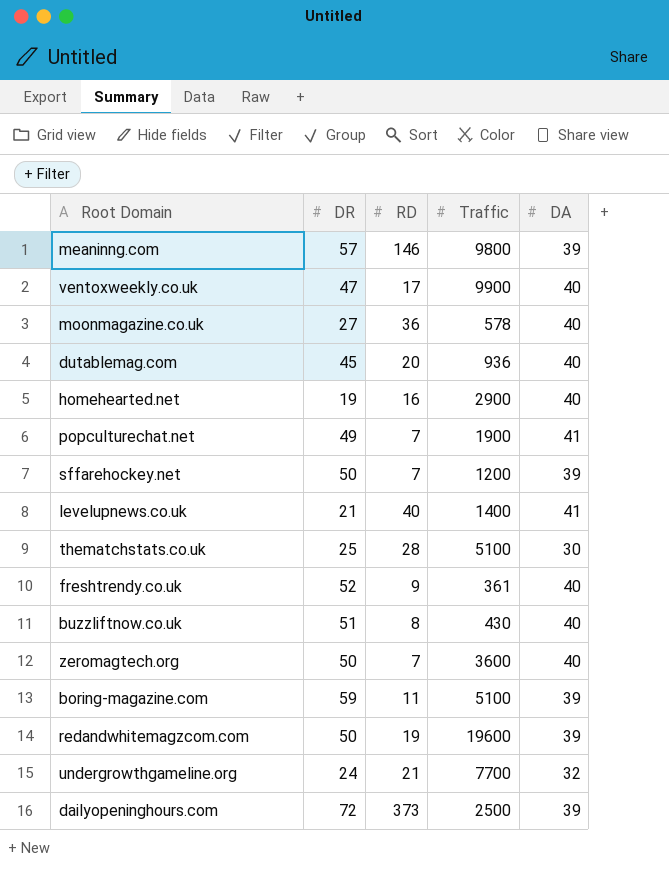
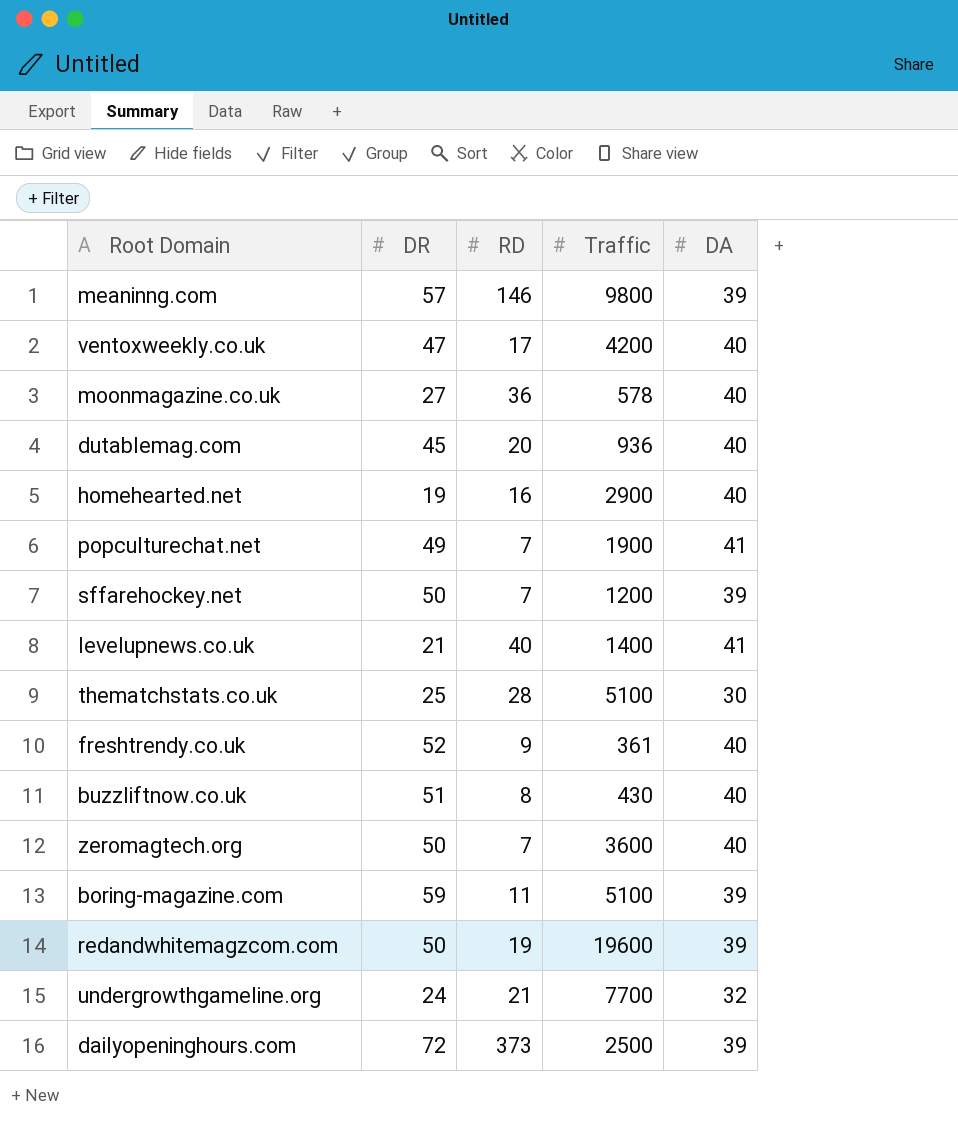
ventoxweekly.co.uk | Traffic: 9900 -> 4200

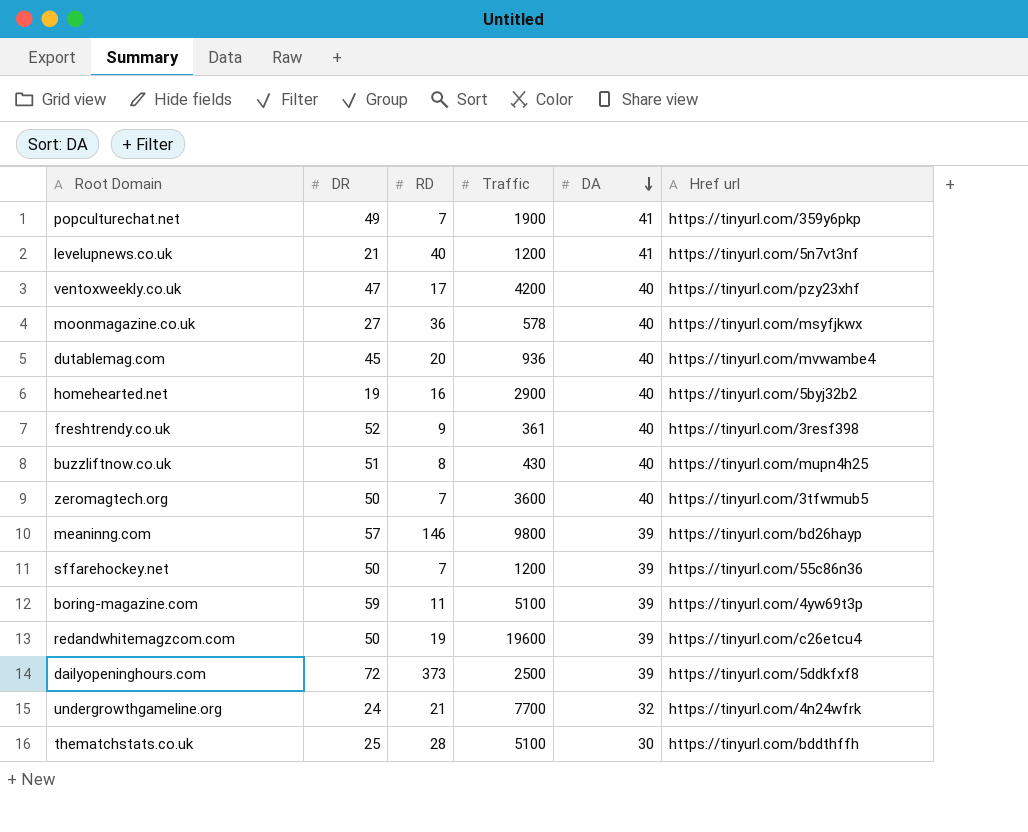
row order: none -> DA descending
column Href url | position: none -> 6
levelupnews.co.uk | Traffic: 1400 -> 1200

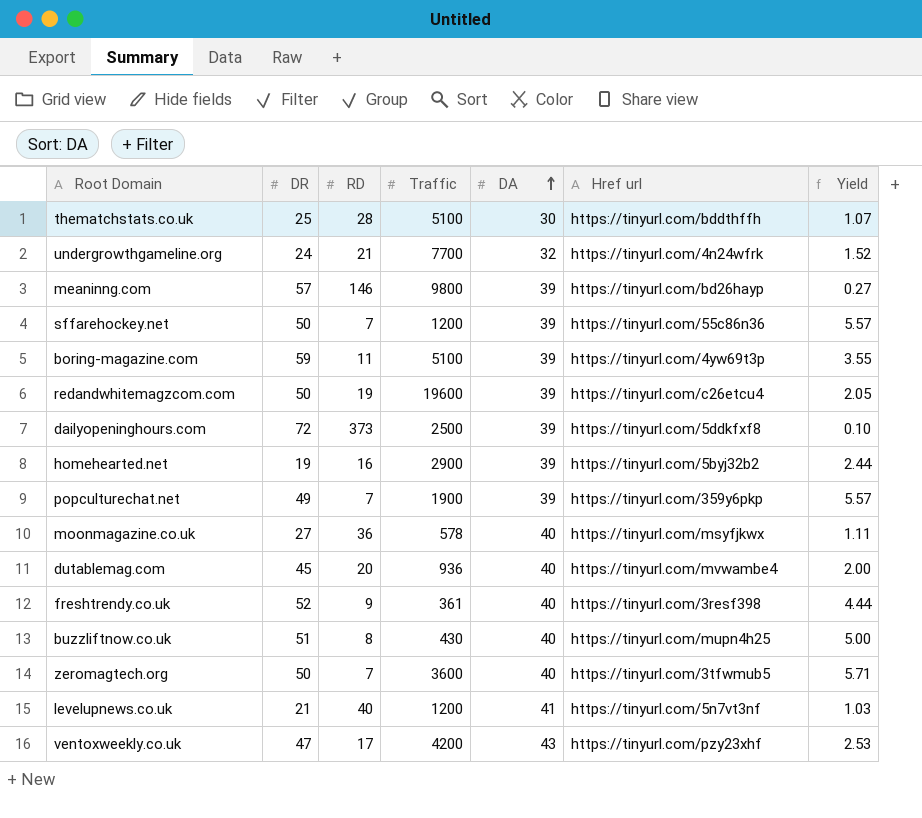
row order: DA descending -> DA ascending
column Yield | formula: none -> [DA] / [RD]
homehearted.net | DA: 40 -> 39
popculturechat.net | DA: 41 -> 39
ventoxweekly.co.uk | DA: 40 -> 43

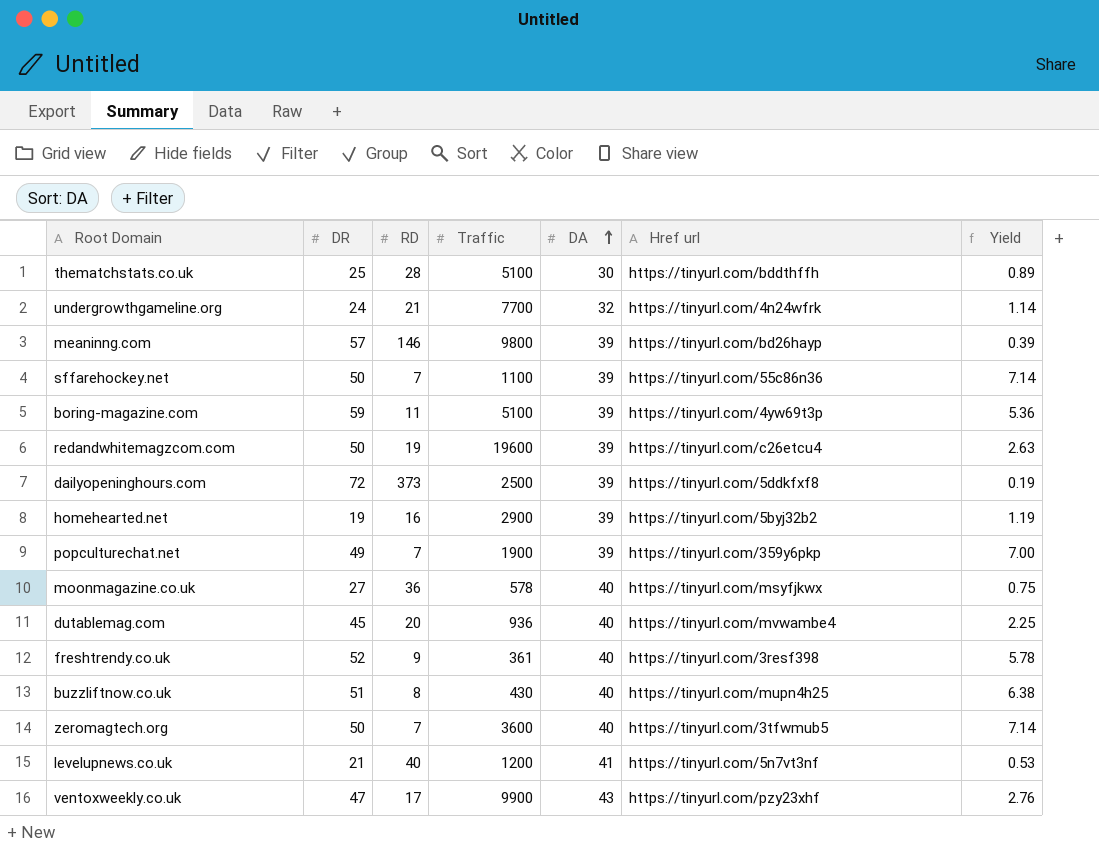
column Yield | formula: [DA] / [RD] -> [DR] / [RD]
sffarehockey.net | Traffic: 1200 -> 1100
ventoxweekly.co.uk | Traffic: 4200 -> 9900

